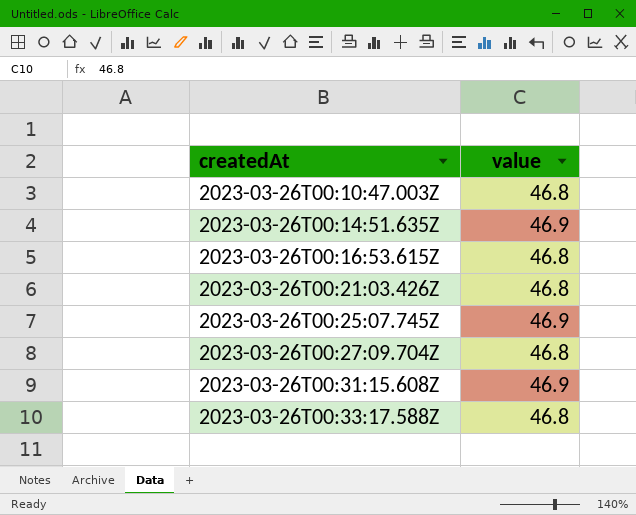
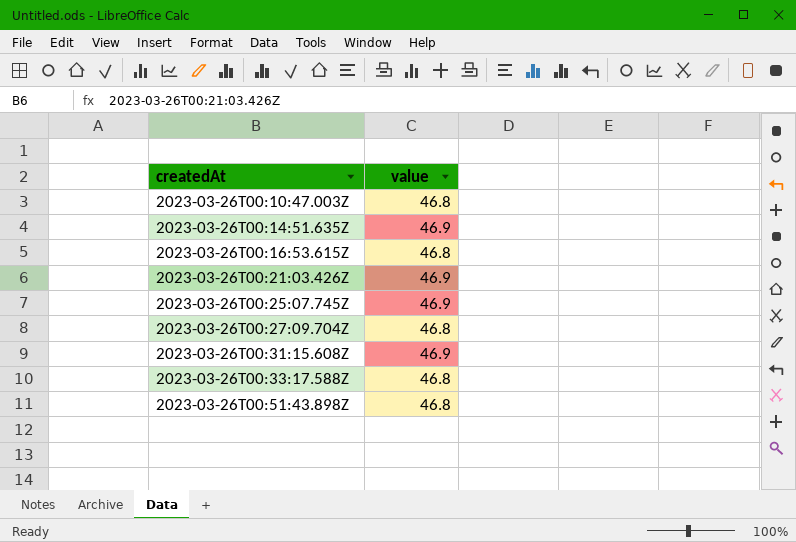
2023-03-26T00:21:03.426Z | value: 46.8 -> 46.9
row 2023-03-26T00:51:43.898Z: none -> 46.8

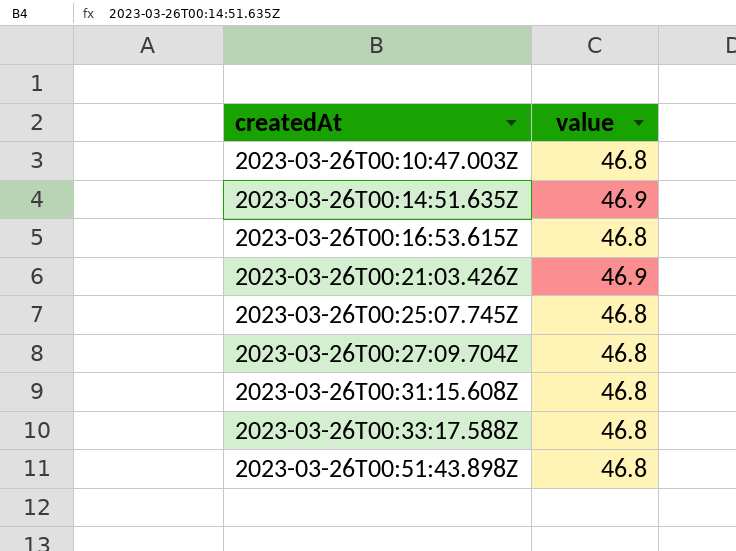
2023-03-26T00:25:07.745Z | value: 46.9 -> 46.8
2023-03-26T00:31:15.608Z | value: 46.9 -> 46.8

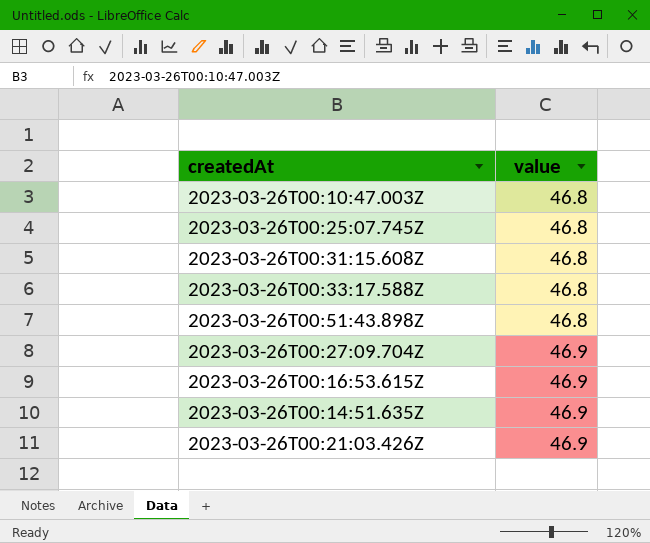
row order: createdAt ascending -> value ascending
2023-03-26T00:27:09.704Z | value: 46.8 -> 46.9
2023-03-26T00:16:53.615Z | value: 46.8 -> 46.9

